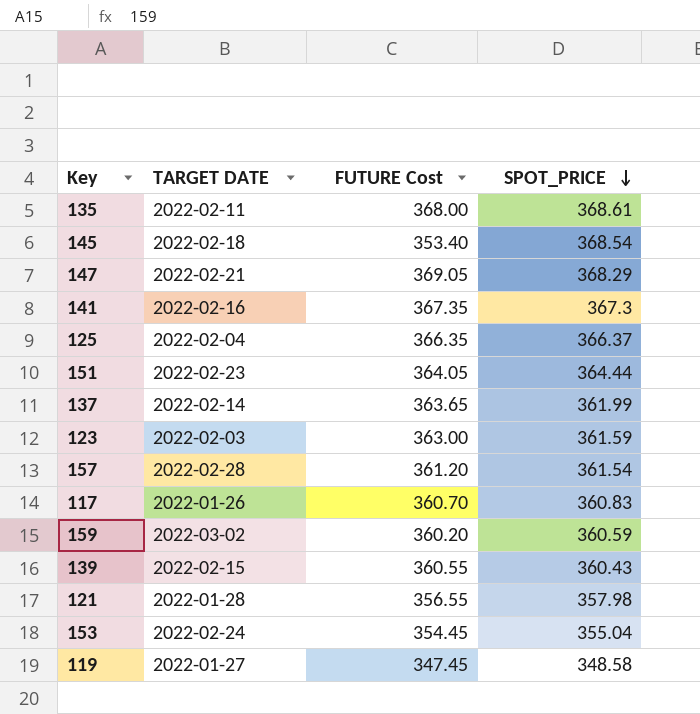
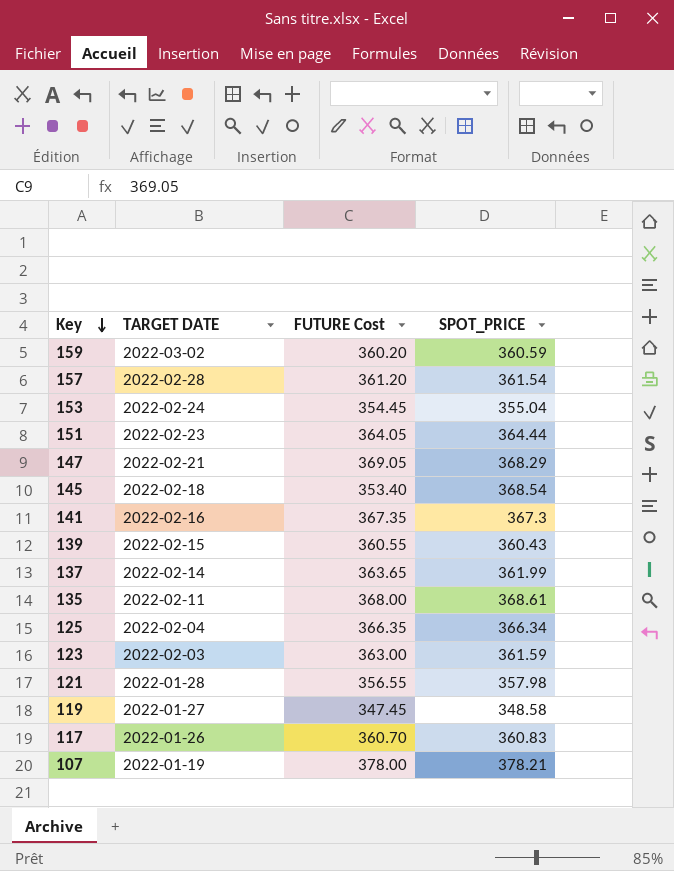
row order: SPOT_PRICE descending -> Key descending
125 | SPOT_PRICE: 366.37 -> 366.34
row 107: none -> 2022-01-19 | 378.00 | 378.21

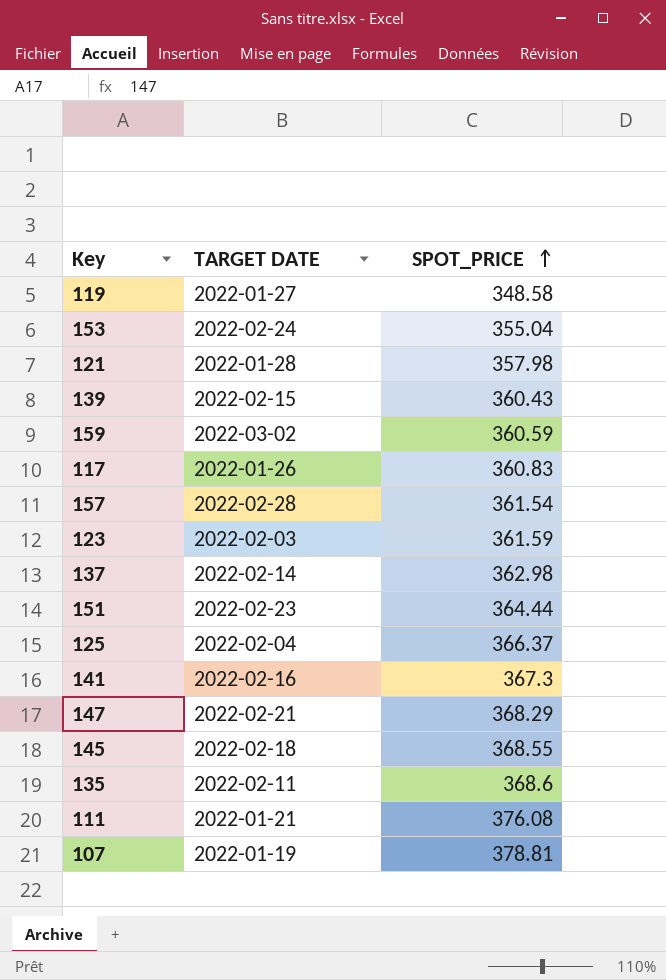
row order: Key descending -> SPOT_PRICE ascending
column FUTURE Cost | position: 3 -> none
137 | SPOT_PRICE: 361.99 -> 362.98
125 | SPOT_PRICE: 366.34 -> 366.37
145 | SPOT_PRICE: 368.54 -> 368.55
135 | SPOT_PRICE: 368.61 -> 368.6
row 111: none -> 2022-01-21 | 376.08
107 | SPOT_PRICE: 378.21 -> 378.81

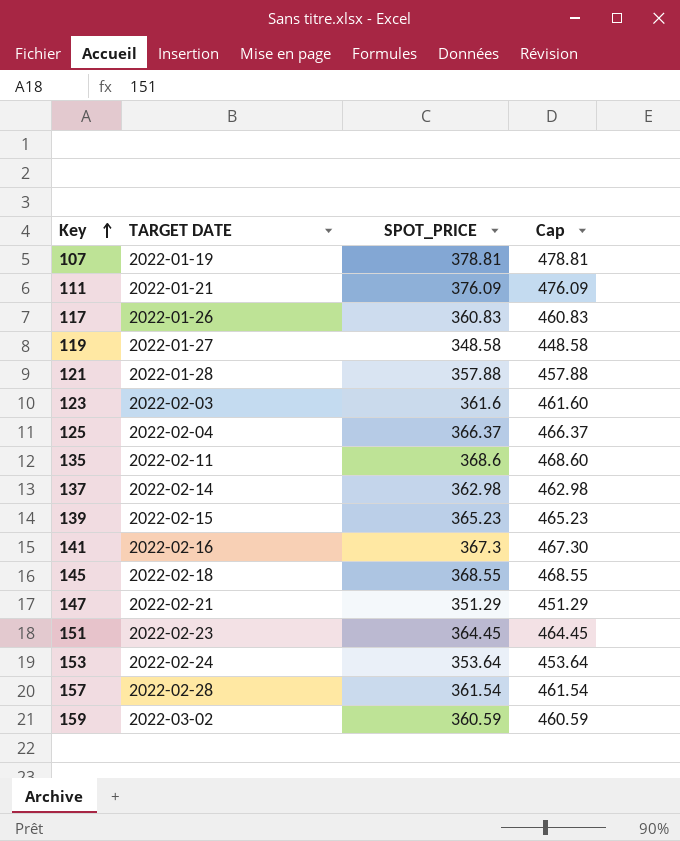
row order: SPOT_PRICE ascending -> Key ascending
column Cap | formula: none -> [SPOT_PRICE] + 100
111 | SPOT_PRICE: 376.08 -> 376.09
121 | SPOT_PRICE: 357.98 -> 357.88
123 | SPOT_PRICE: 361.59 -> 361.6
139 | SPOT_PRICE: 360.43 -> 365.23
147 | SPOT_PRICE: 368.29 -> 351.29
151 | SPOT_PRICE: 364.44 -> 364.45
153 | SPOT_PRICE: 355.04 -> 353.64

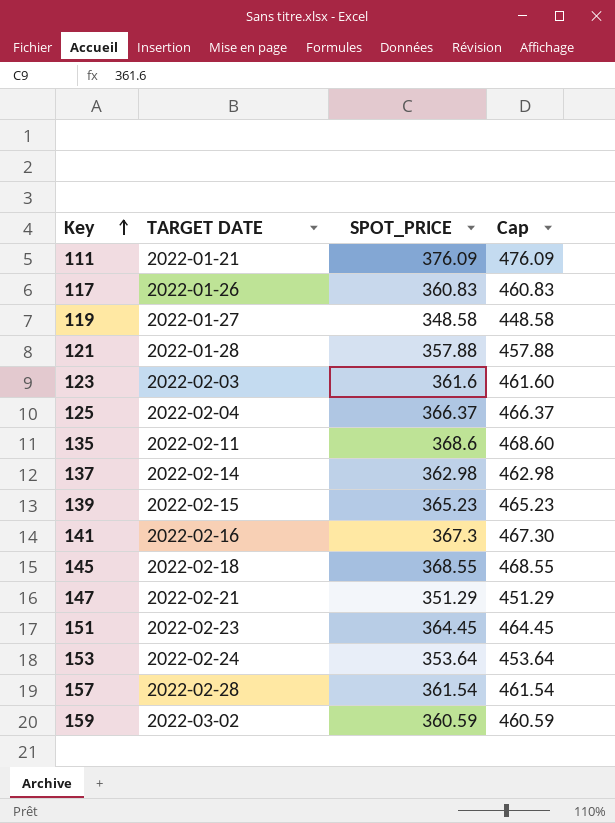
row 107: 2022-01-19 | 378.81 | 478.81 -> none

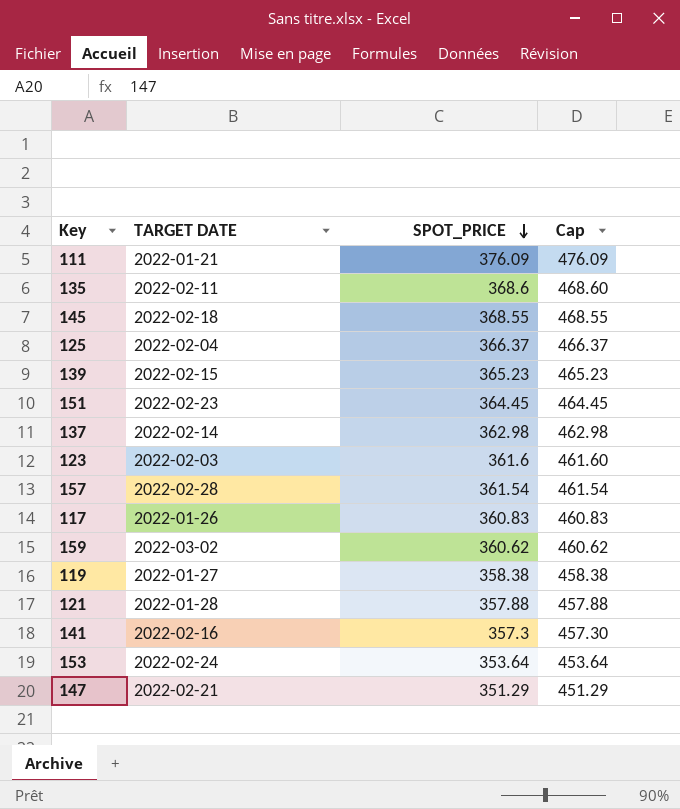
row order: Key ascending -> SPOT_PRICE descending
159 | SPOT_PRICE: 360.59 -> 360.62
159 | Cap: 460.59 -> 460.62
119 | SPOT_PRICE: 348.58 -> 358.38
119 | Cap: 448.58 -> 458.38
141 | SPOT_PRICE: 367.3 -> 357.3
141 | Cap: 467.30 -> 457.30

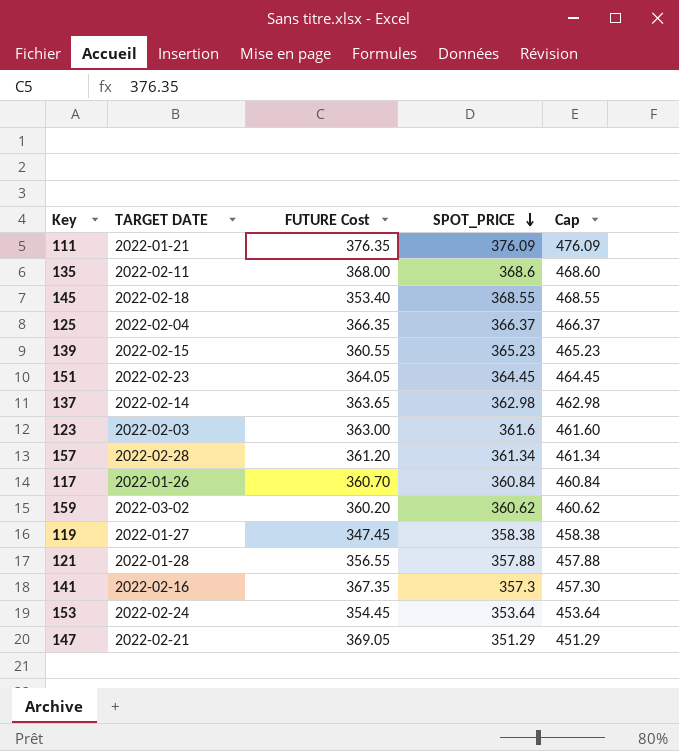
column FUTURE Cost | position: none -> 3
157 | SPOT_PRICE: 361.54 -> 361.34
157 | Cap: 461.54 -> 461.34
117 | SPOT_PRICE: 360.83 -> 360.84
117 | Cap: 460.83 -> 460.84

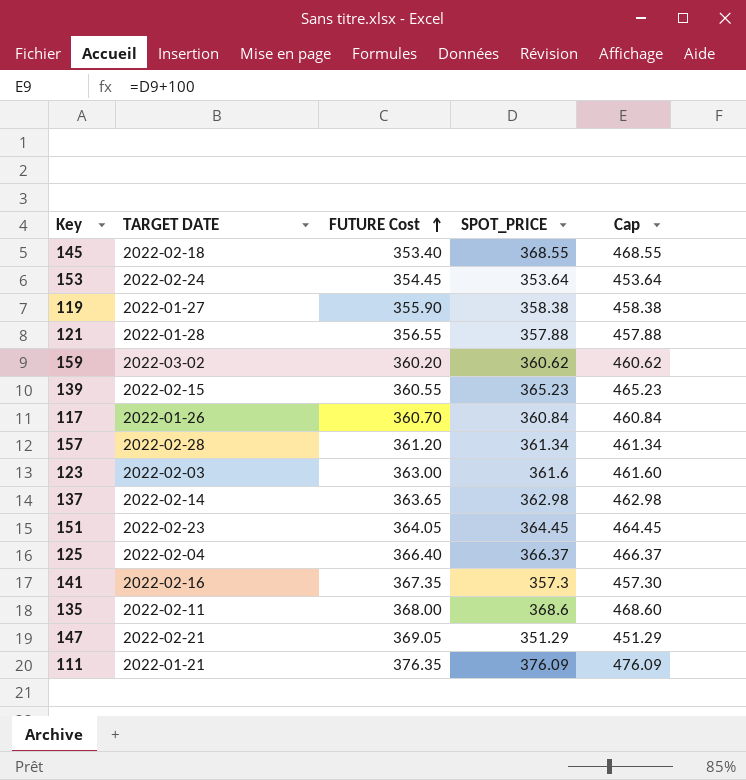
row order: SPOT_PRICE descending -> FUTURE Cost ascending
119 | FUTURE Cost: 347.45 -> 355.90
125 | FUTURE Cost: 366.35 -> 366.40

